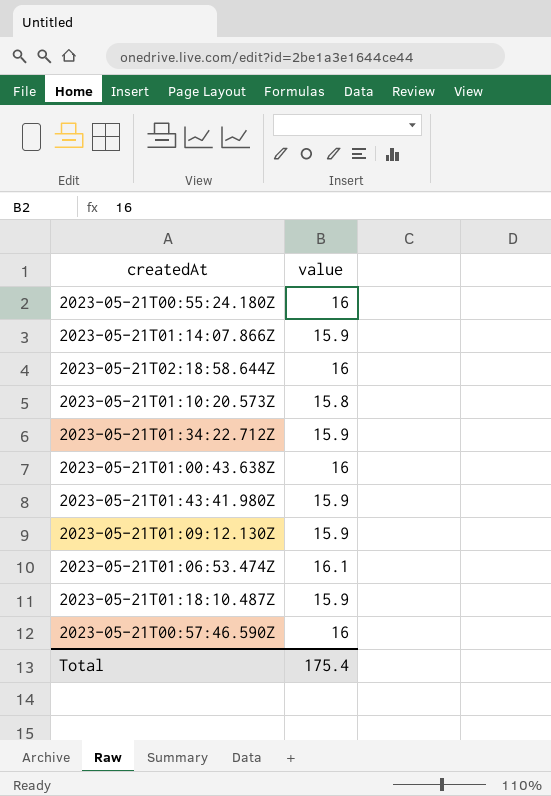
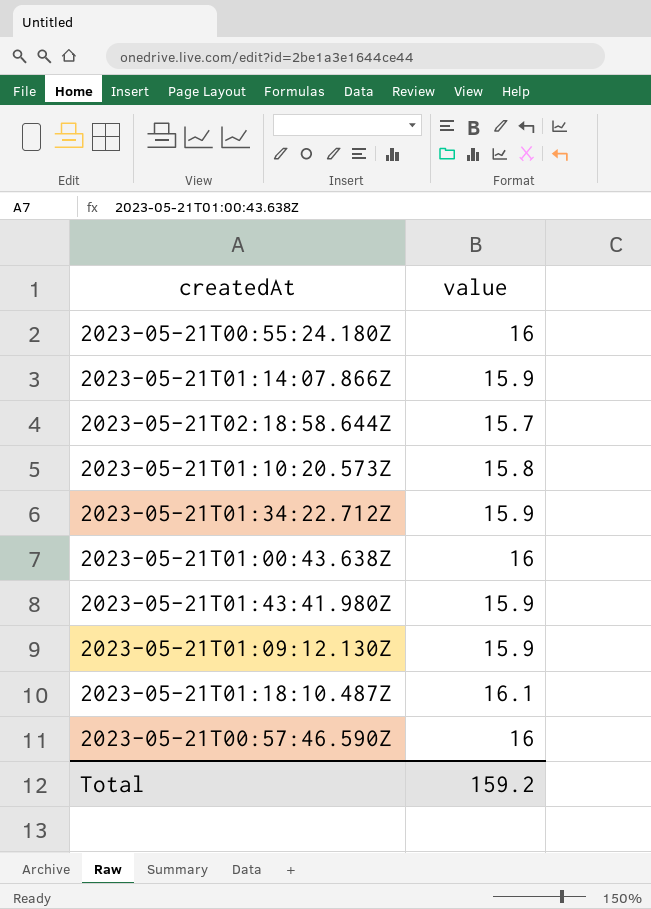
row 2023-05-21T01:06:53.474Z: 16.1 -> none
2023-05-21T02:18:58.644Z | value: 16 -> 15.7
2023-05-21T01:18:10.487Z | value: 15.9 -> 16.1
Total | value: 175.4 -> 159.2

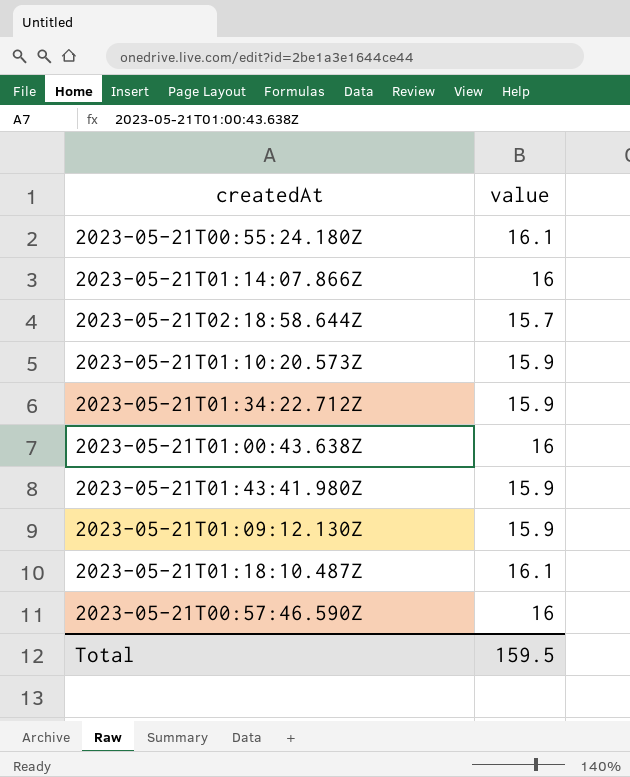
2023-05-21T00:55:24.180Z | value: 16 -> 16.1
2023-05-21T01:14:07.866Z | value: 15.9 -> 16
2023-05-21T01:10:20.573Z | value: 15.8 -> 15.9
Total | value: 159.2 -> 159.5

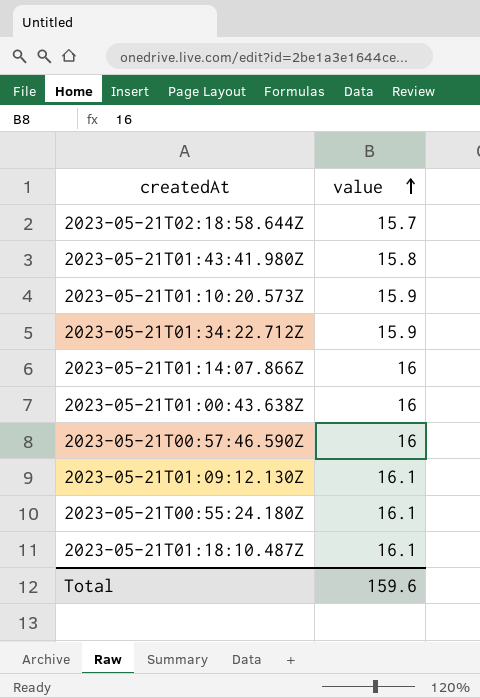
row order: none -> value ascending
2023-05-21T01:43:41.980Z | value: 15.9 -> 15.8
2023-05-21T01:09:12.130Z | value: 15.9 -> 16.1
Total | value: 159.5 -> 159.6

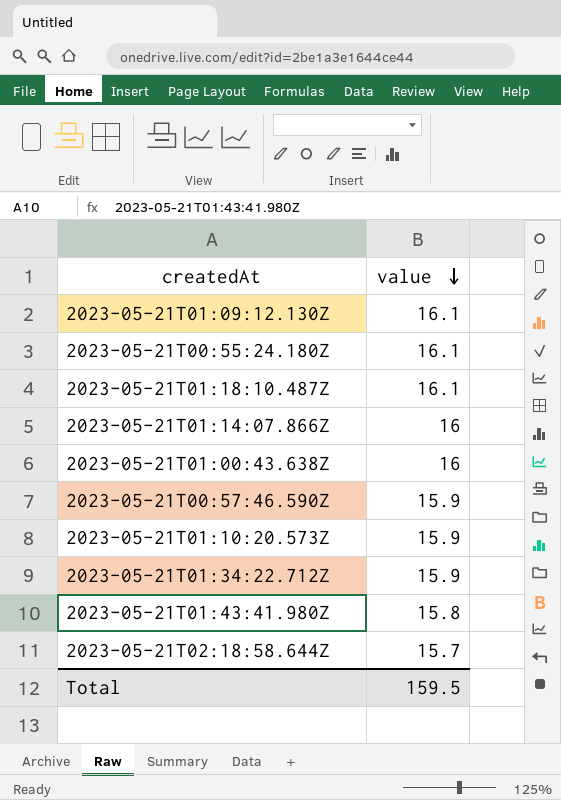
row order: value ascending -> value descending
2023-05-21T00:57:46.590Z | value: 16 -> 15.9
Total | value: 159.6 -> 159.5

